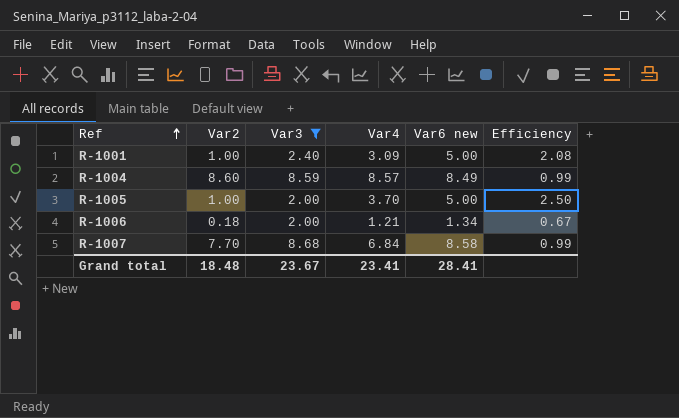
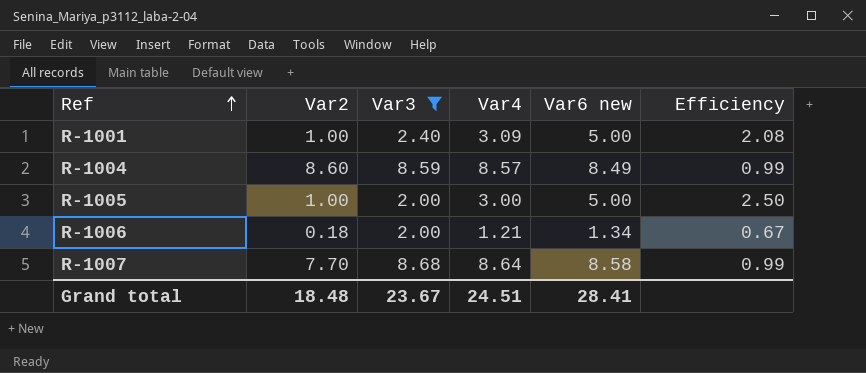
R-1005 | Var4: 3.70 -> 3.00
R-1007 | Var4: 6.84 -> 8.64
Grand total | Var4: 23.41 -> 24.51

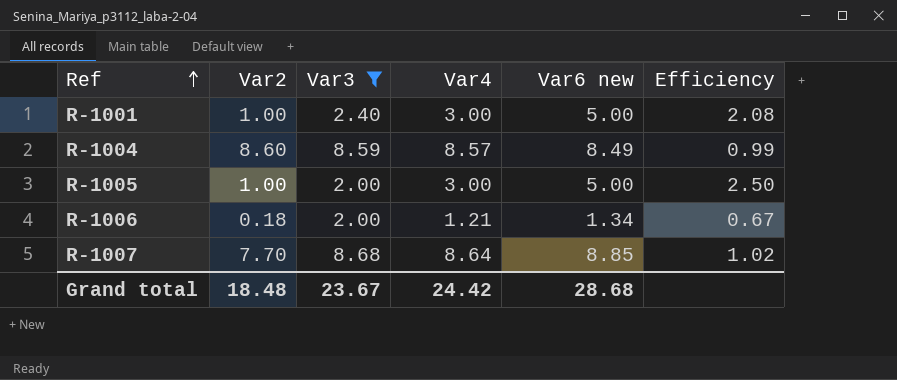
R-1001 | Var4: 3.09 -> 3.00
R-1007 | Var6 new: 8.58 -> 8.85
R-1007 | Efficiency: 0.99 -> 1.02
Grand total | Var4: 24.51 -> 24.42
Grand total | Var6 new: 28.41 -> 28.68

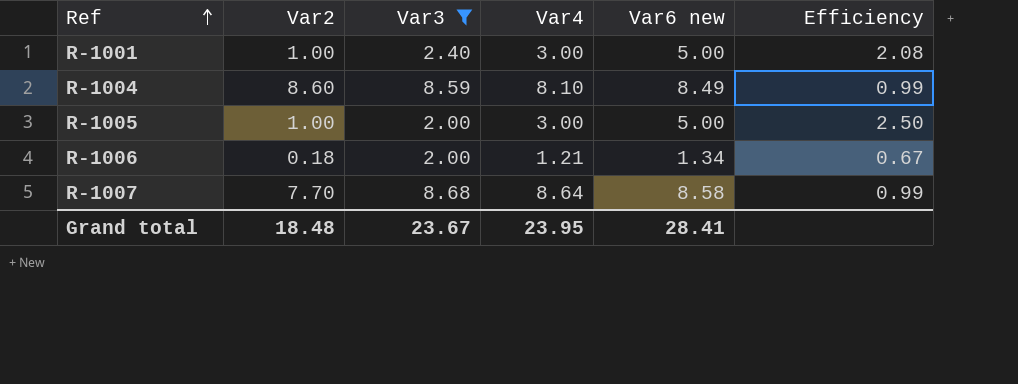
R-1004 | Var4: 8.57 -> 8.10
R-1007 | Var6 new: 8.85 -> 8.58
R-1007 | Efficiency: 1.02 -> 0.99
Grand total | Var4: 24.42 -> 23.95
Grand total | Var6 new: 28.68 -> 28.41

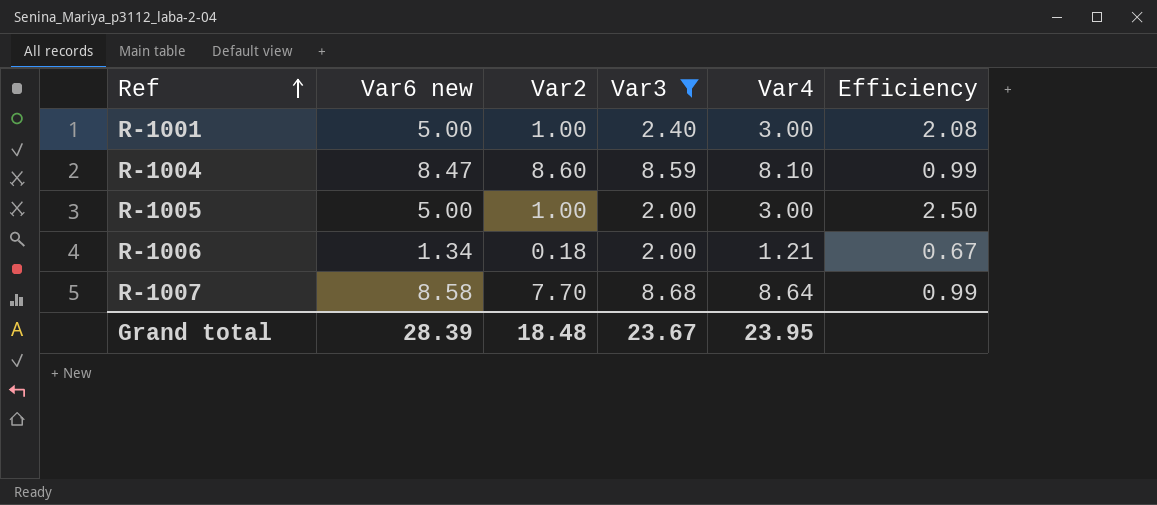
column Var6 new | position: 5 -> 2
R-1004 | Var6 new: 8.49 -> 8.47
Grand total | Var6 new: 28.41 -> 28.39

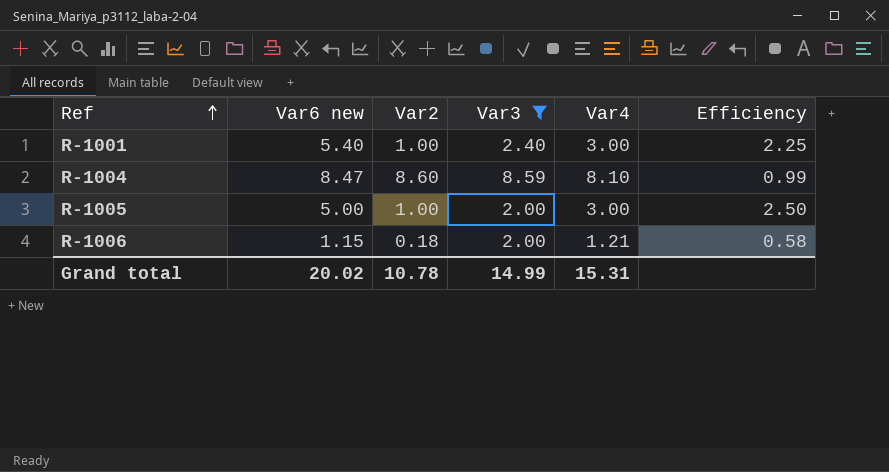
row R-1007: 8.58 | 7.70 | 8.68 | 8.64 | 0.99 -> none
R-1001 | Var6 new: 5.00 -> 5.40
R-1001 | Efficiency: 2.08 -> 2.25
R-1006 | Var6 new: 1.34 -> 1.15
R-1006 | Efficiency: 0.67 -> 0.58
Grand total | Var6 new: 28.39 -> 20.02
Grand total | Var2: 18.48 -> 10.78
Grand total | Var3: 23.67 -> 14.99
Grand total | Var4: 23.95 -> 15.31

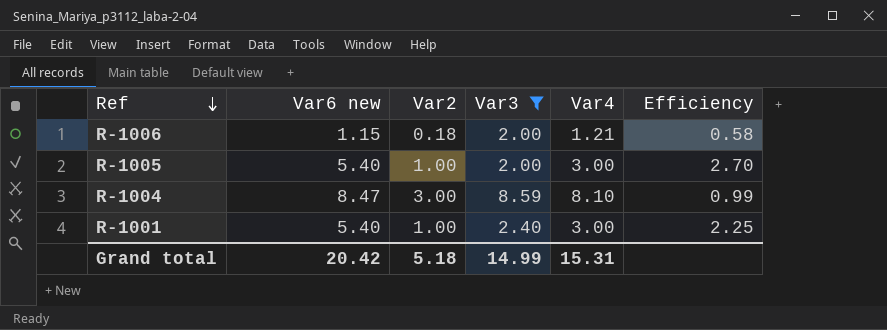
row order: Ref ascending -> Ref descending
R-1005 | Var6 new: 5.00 -> 5.40
R-1005 | Efficiency: 2.50 -> 2.70
R-1004 | Var2: 8.60 -> 3.00
Grand total | Var6 new: 20.02 -> 20.42
Grand total | Var2: 10.78 -> 5.18

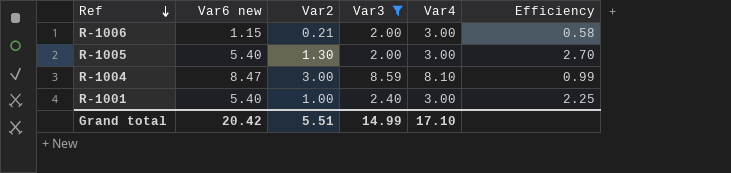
R-1006 | Var2: 0.18 -> 0.21
R-1006 | Var4: 1.21 -> 3.00
R-1005 | Var2: 1.00 -> 1.30
Grand total | Var2: 5.18 -> 5.51
Grand total | Var4: 15.31 -> 17.10

